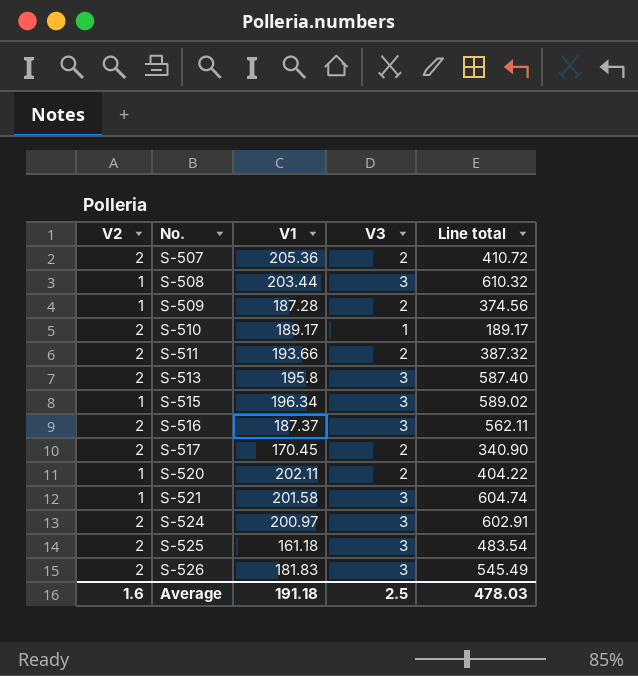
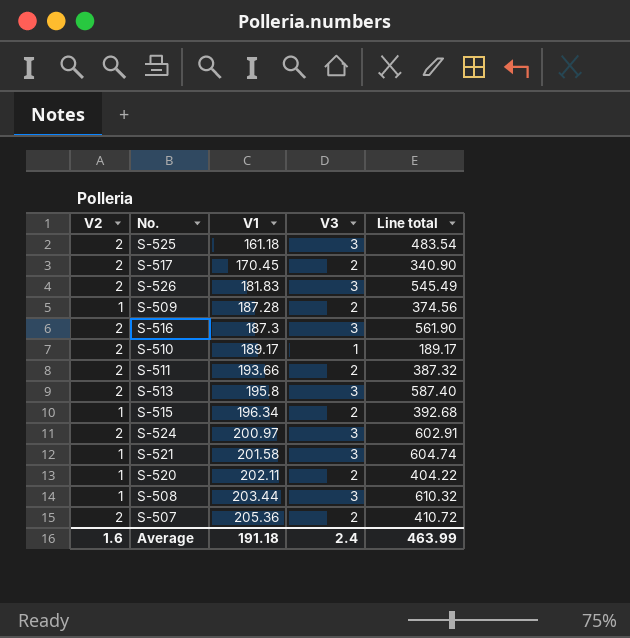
row order: No. ascending -> V1 ascending
S-516 | V1: 187.37 -> 187.3
S-516 | Line total: 562.11 -> 561.90
S-515 | V3: 3 -> 2
S-515 | Line total: 589.02 -> 392.68
Average | V3: 2.5 -> 2.4
Average | Line total: 478.03 -> 463.99

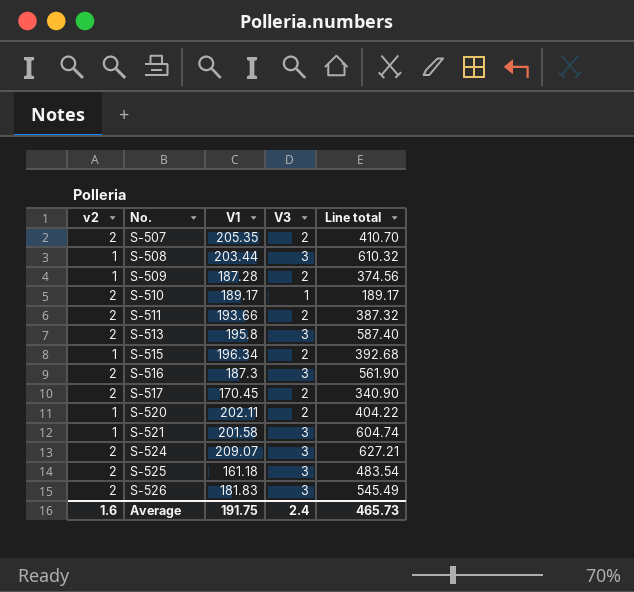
row order: V1 ascending -> No. ascending
column name: V2 -> v2
S-507 | V1: 205.36 -> 205.35
S-507 | Line total: 410.72 -> 410.70
S-524 | V1: 200.97 -> 209.07
S-524 | Line total: 602.91 -> 627.21
Average | V1: 191.18 -> 191.75
Average | Line total: 463.99 -> 465.73

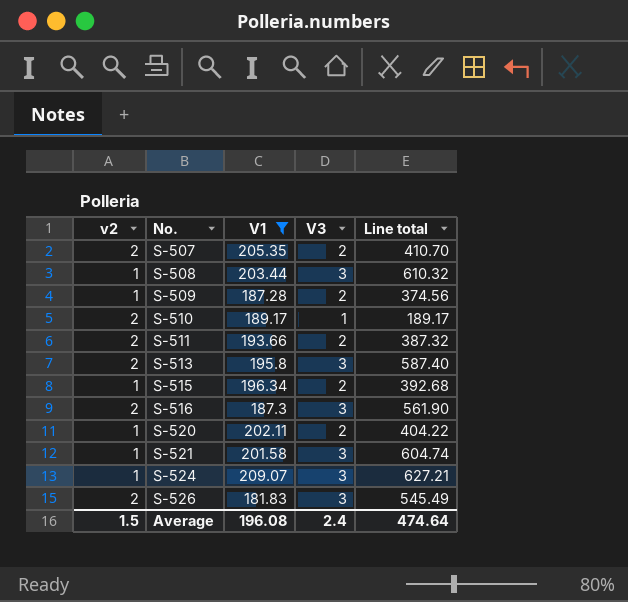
filter: none -> V1 >= 181.83
S-524 | v2: 2 -> 1
Average | v2: 1.6 -> 1.5
Average | V1: 191.75 -> 196.08
Average | Line total: 465.73 -> 474.64

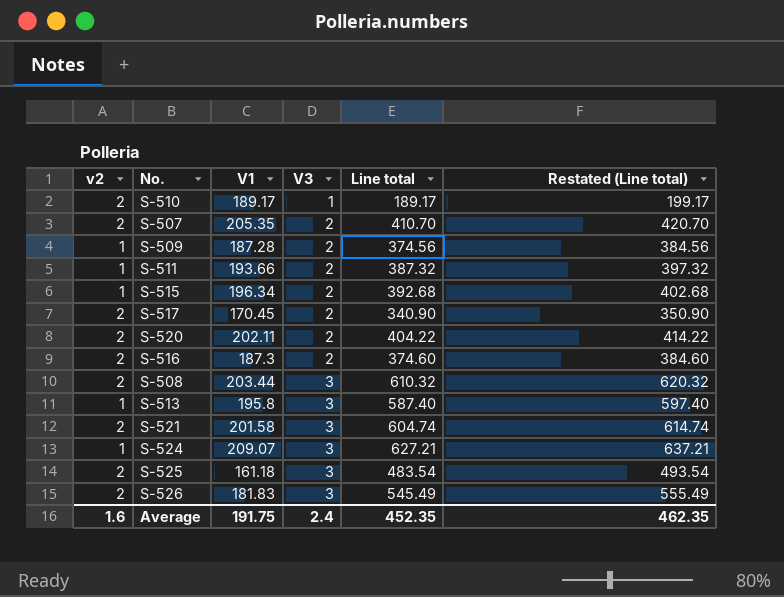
filter: V1 >= 181.83 -> none
row order: No. ascending -> V3 ascending
column Restated (Line total) | formula: none -> [Line total] + 10
S-511 | v2: 2 -> 1
S-520 | v2: 1 -> 2
S-516 | V3: 3 -> 2
S-516 | Line total: 561.90 -> 374.60
S-508 | v2: 1 -> 2
S-513 | v2: 2 -> 1
S-521 | v2: 1 -> 2
Average | v2: 1.5 -> 1.6
Average | V1: 196.08 -> 191.75
Average | Line total: 474.64 -> 452.35

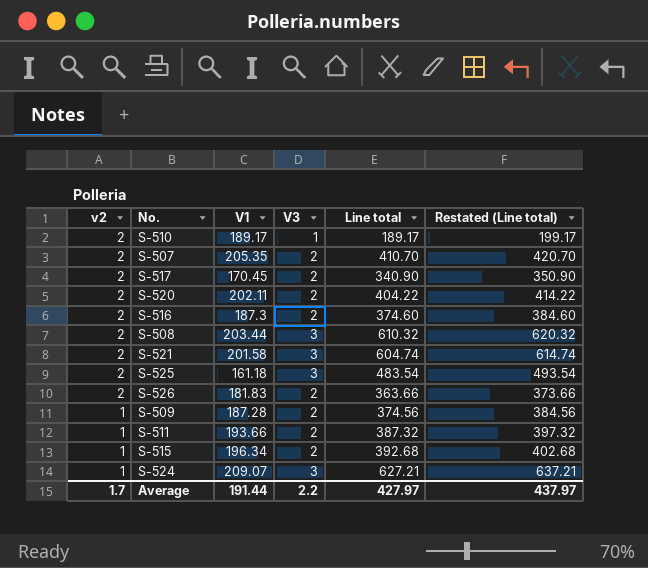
row order: V3 ascending -> v2 descending
row S-513: 1 | 195.8 | 3 | 587.40 | 597.40 -> none
S-526 | V3: 3 -> 2
S-526 | Line total: 545.49 -> 363.66
S-526 | Restated (Line total): 555.49 -> 373.66
Average | v2: 1.6 -> 1.7
Average | V1: 191.75 -> 191.44
Average | V3: 2.4 -> 2.2
Average | Line total: 452.35 -> 427.97
Average | Restated (Line total): 462.35 -> 437.97

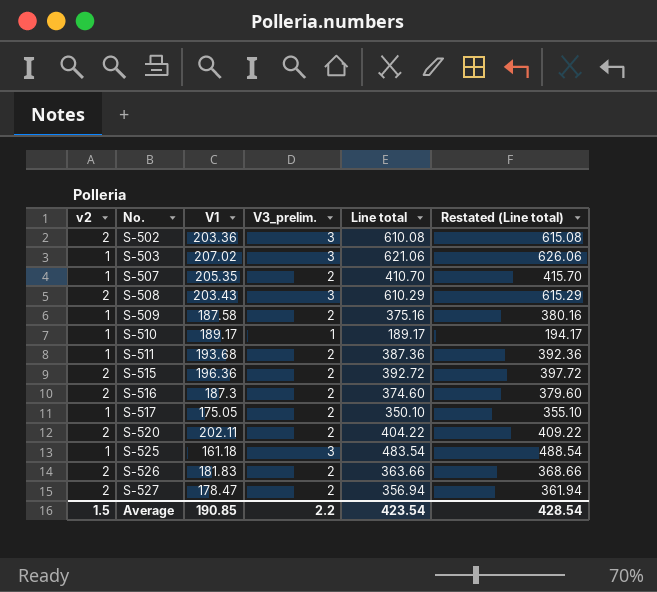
row order: v2 descending -> No. ascending
column name: V3 -> V3_prelim.
column Restated (Line total) | formula: [Line total] + 10 -> [Line total] + 5
row S-521: 2 | 201.58 | 3 | 604.74 | 614.74 -> none
row S-524: 1 | 209.07 | 3 | 627.21 | 637.21 -> none
row S-502: none -> 2 | 203.36 | 3 | 610.08 | 615.08
row S-503: none -> 1 | 207.02 | 3 | 621.06 | 626.06
S-507 | v2: 2 -> 1
S-508 | V1: 203.44 -> 203.43
S-508 | Line total: 610.32 -> 610.29
S-509 | V1: 187.28 -> 187.58
S-509 | Line total: 374.56 -> 375.16
S-510 | v2: 2 -> 1
S-511 | V1: 193.66 -> 193.68
S-511 | Line total: 387.32 -> 387.36
S-515 | v2: 1 -> 2
S-515 | V1: 196.34 -> 196.36
S-515 | Line total: 392.68 -> 392.72
S-517 | v2: 2 -> 1
S-517 | V1: 170.45 -> 175.05
S-517 | Line total: 340.90 -> 350.10
S-525 | v2: 2 -> 1
row S-527: none -> 2 | 178.47 | 2 | 356.94 | 361.94
Average | v2: 1.7 -> 1.5
Average | V1: 191.44 -> 190.85
Average | Line total: 427.97 -> 423.54
Average | Restated (Line total): 437.97 -> 428.54

